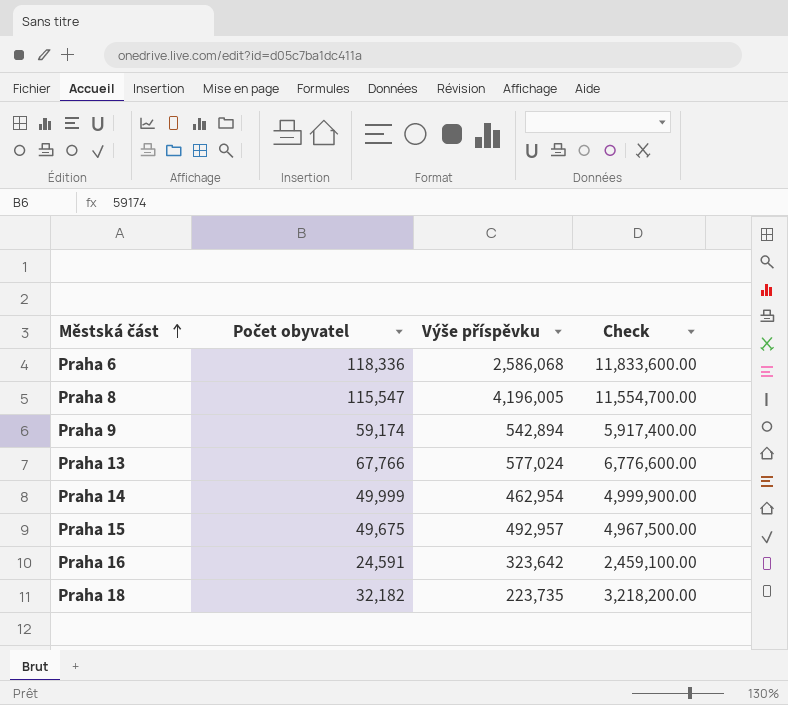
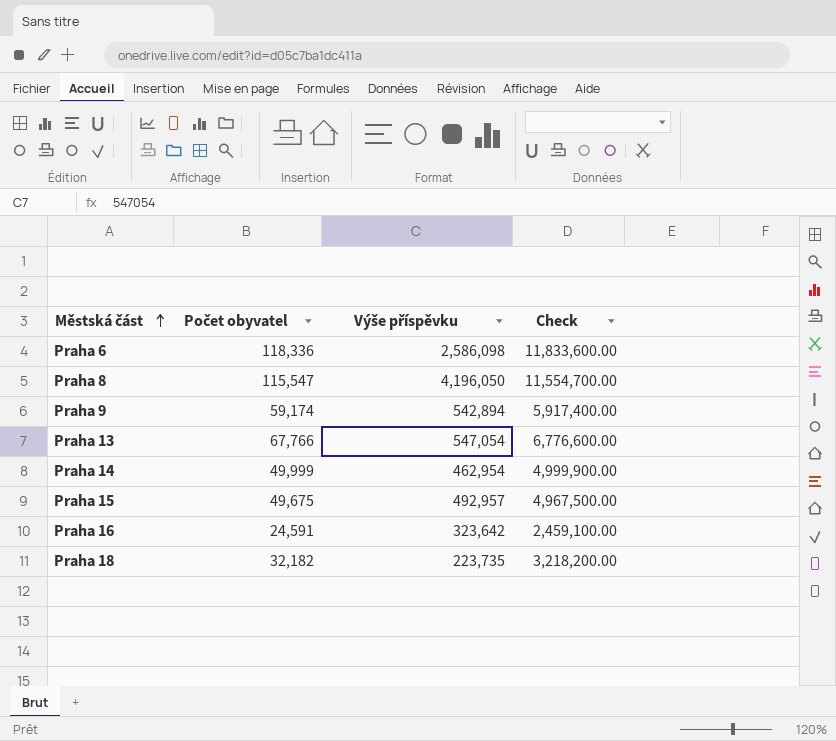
Praha 6 | Výše příspěvku: 2,586,068 -> 2,586,098
Praha 8 | Výše příspěvku: 4,196,005 -> 4,196,050
Praha 13 | Výše příspěvku: 577,024 -> 547,054

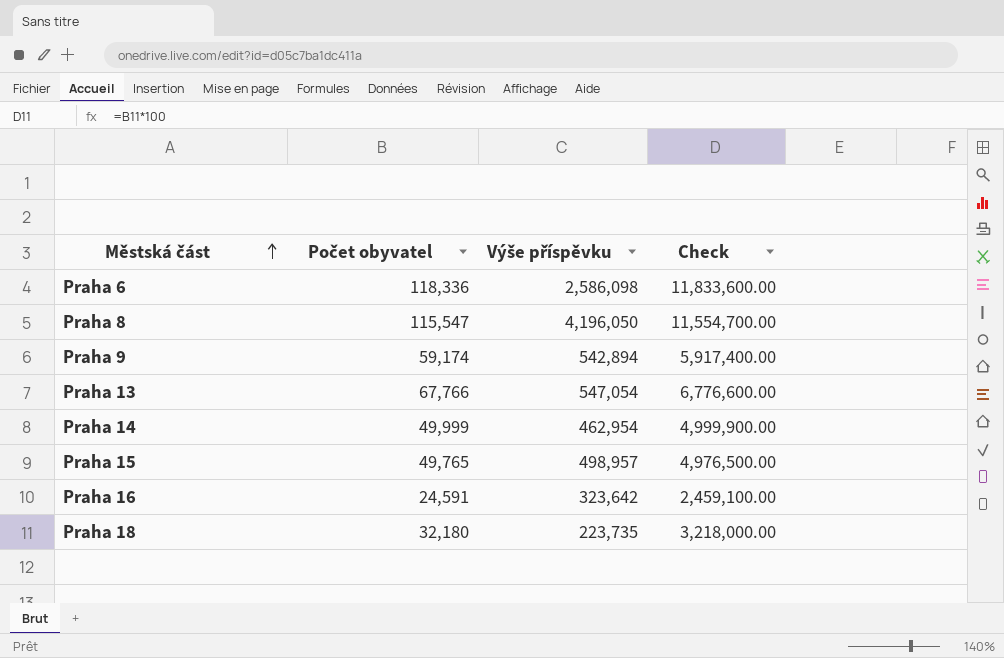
Praha 15 | Počet obyvatel: 49,675 -> 49,765
Praha 15 | Výše příspěvku: 492,957 -> 498,957
Praha 15 | Check: 4,967,500.00 -> 4,976,500.00
Praha 18 | Počet obyvatel: 32,182 -> 32,180
Praha 18 | Check: 3,218,200.00 -> 3,218,000.00

